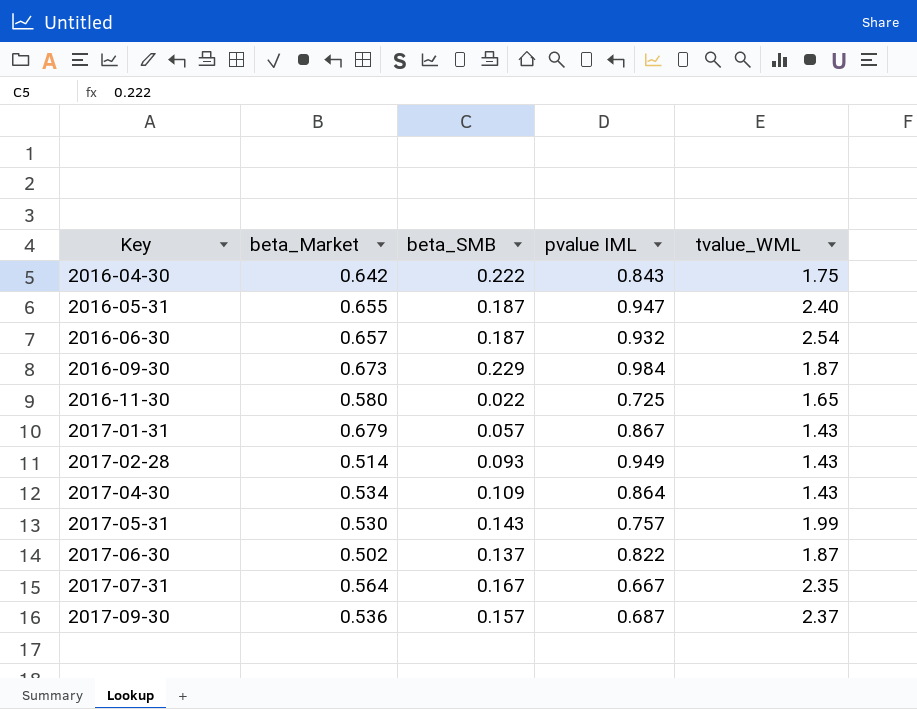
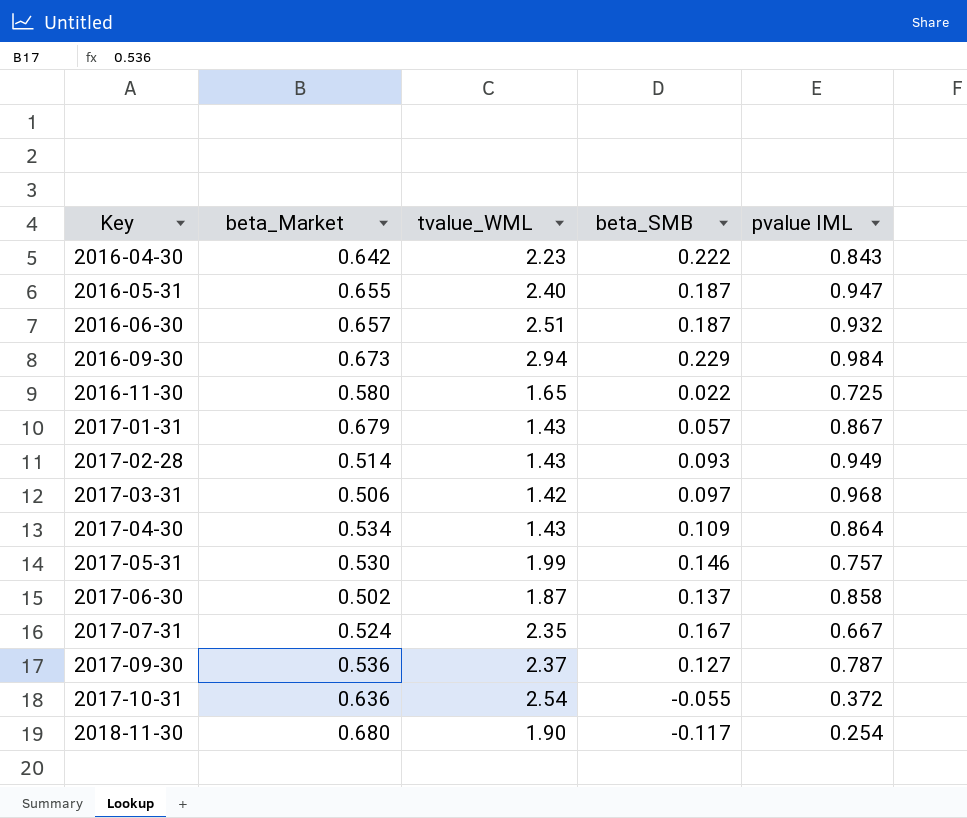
column tvalue_WML | position: 5 -> 3
2016-04-30 | tvalue_WML: 1.75 -> 2.23
2016-06-30 | tvalue_WML: 2.54 -> 2.51
2016-09-30 | tvalue_WML: 1.87 -> 2.94
row 2017-03-31: none -> 0.506 | 1.42 | 0.097 | 0.968
2017-05-31 | beta_SMB: 0.143 -> 0.146
2017-06-30 | pvalue IML: 0.822 -> 0.858
2017-07-31 | beta_Market: 0.564 -> 0.524
2017-09-30 | beta_SMB: 0.157 -> 0.127
2017-09-30 | pvalue IML: 0.687 -> 0.787
row 2017-10-31: none -> 0.636 | 2.54 | -0.055 | 0.372
row 2018-11-30: none -> 0.680 | 1.90 | -0.117 | 0.254

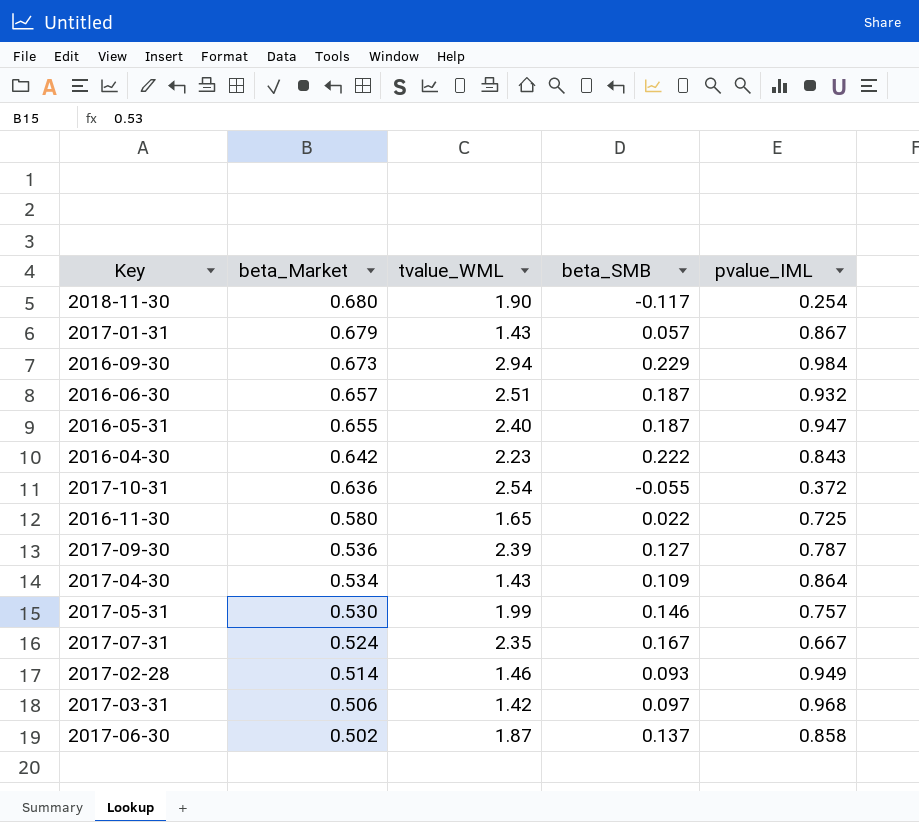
row order: Key ascending -> beta_Market descending
column name: pvalue IML -> pvalue_IML
2017-09-30 | tvalue_WML: 2.37 -> 2.39
2017-02-28 | tvalue_WML: 1.43 -> 1.46

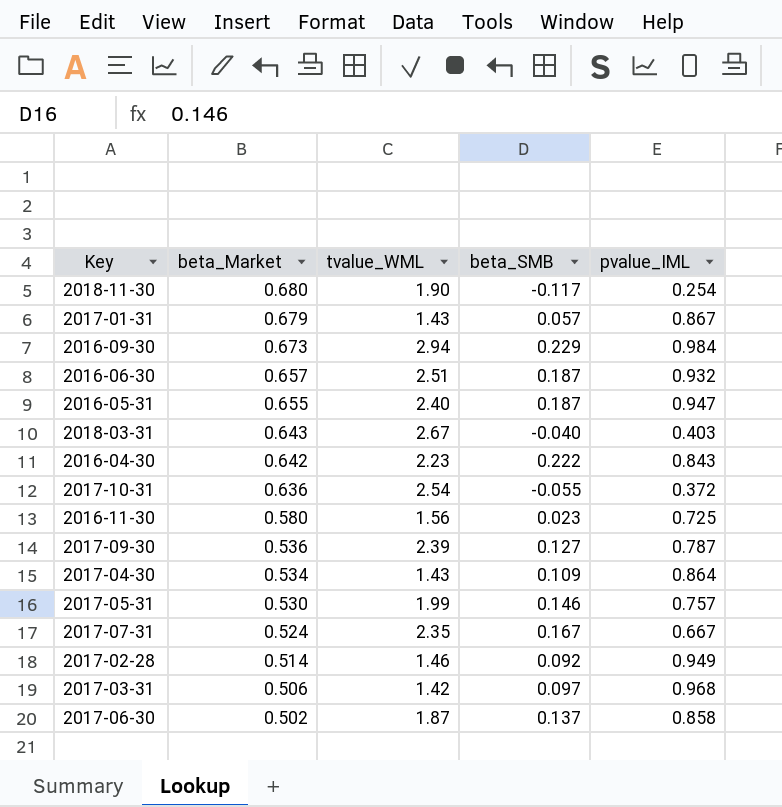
row 2018-03-31: none -> 0.643 | 2.67 | -0.040 | 0.403
2016-11-30 | tvalue_WML: 1.65 -> 1.56
2016-11-30 | beta_SMB: 0.022 -> 0.023
2017-02-28 | beta_SMB: 0.093 -> 0.092

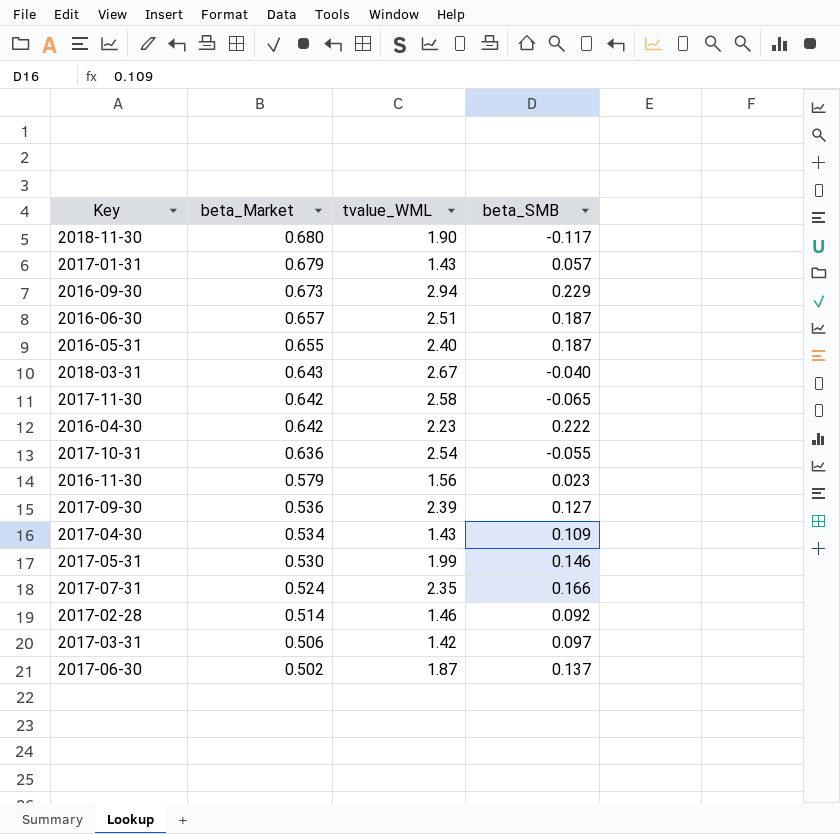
column pvalue_IML | position: 5 -> none
row 2017-11-30: none -> 0.642 | 2.58 | -0.065
2016-11-30 | beta_Market: 0.580 -> 0.579
2017-07-31 | beta_SMB: 0.167 -> 0.166

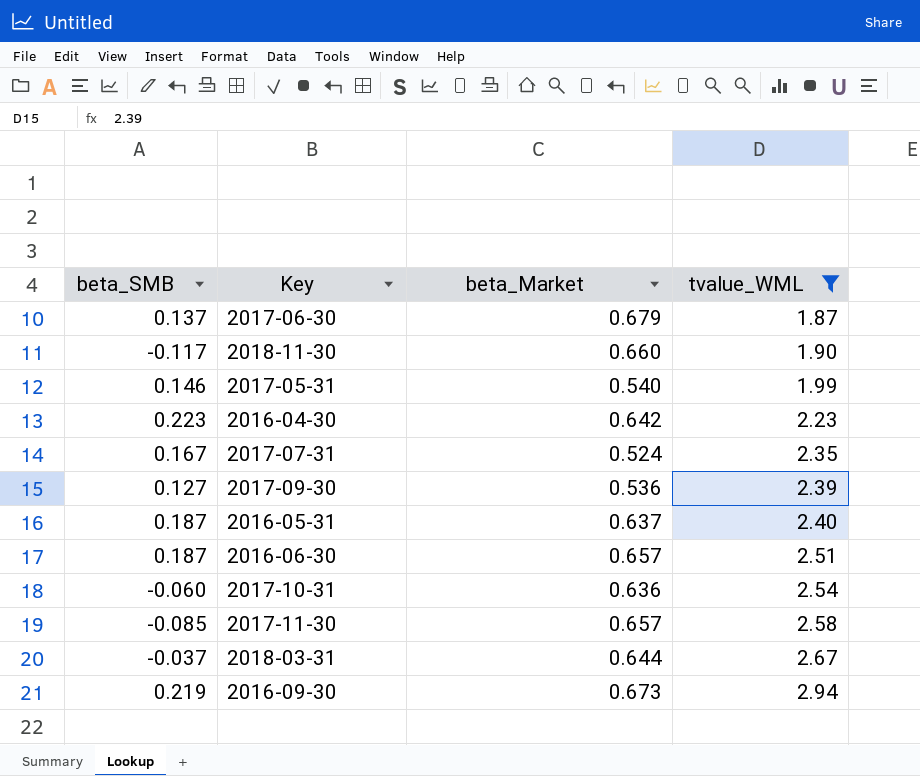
filter: none -> tvalue_WML >= 1.87
row order: beta_Market descending -> tvalue_WML ascending
column beta_SMB | position: 4 -> 1
2017-06-30 | beta_Market: 0.502 -> 0.679
2018-11-30 | beta_Market: 0.680 -> 0.660
2017-05-31 | beta_Market: 0.530 -> 0.540
2016-04-30 | beta_SMB: 0.222 -> 0.223
2017-07-31 | beta_SMB: 0.166 -> 0.167
2016-05-31 | beta_Market: 0.655 -> 0.637
2017-10-31 | beta_SMB: -0.055 -> -0.060
2017-11-30 | beta_SMB: -0.065 -> -0.085
2017-11-30 | beta_Market: 0.642 -> 0.657
2018-03-31 | beta_SMB: -0.040 -> -0.037
2018-03-31 | beta_Market: 0.643 -> 0.644
2016-09-30 | beta_SMB: 0.229 -> 0.219

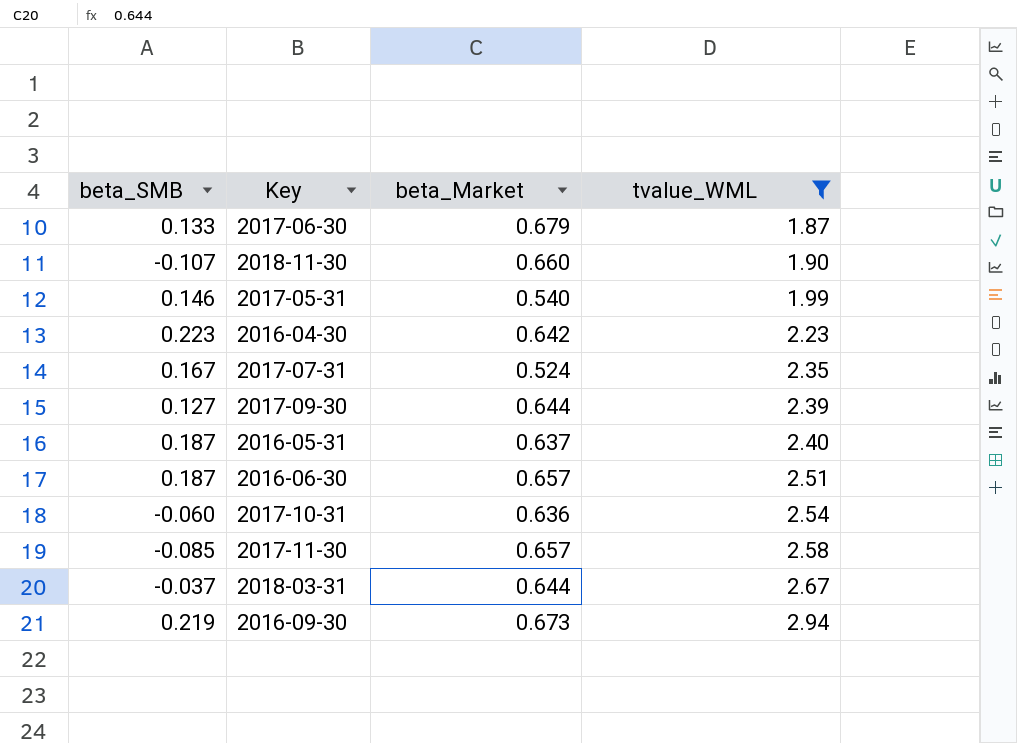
2017-06-30 | beta_SMB: 0.137 -> 0.133
2018-11-30 | beta_SMB: -0.117 -> -0.107
2017-09-30 | beta_Market: 0.536 -> 0.644

